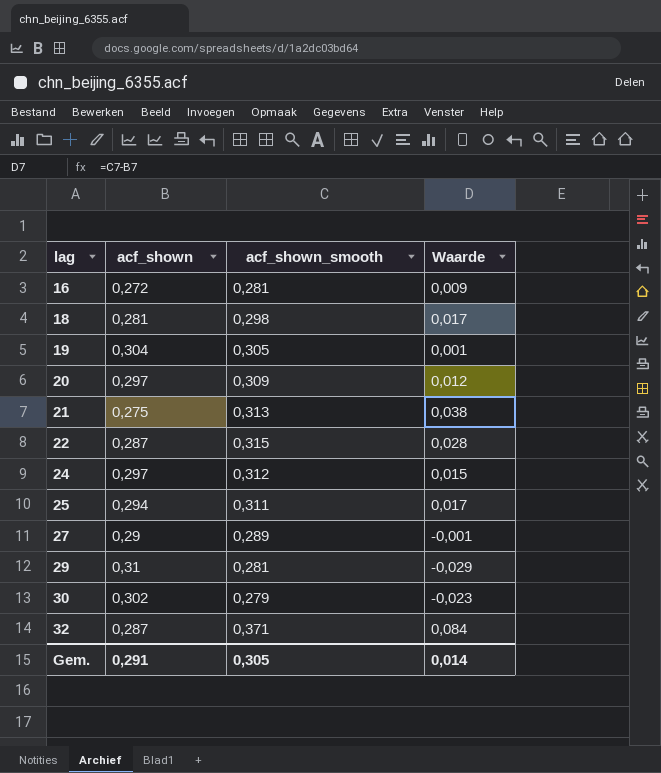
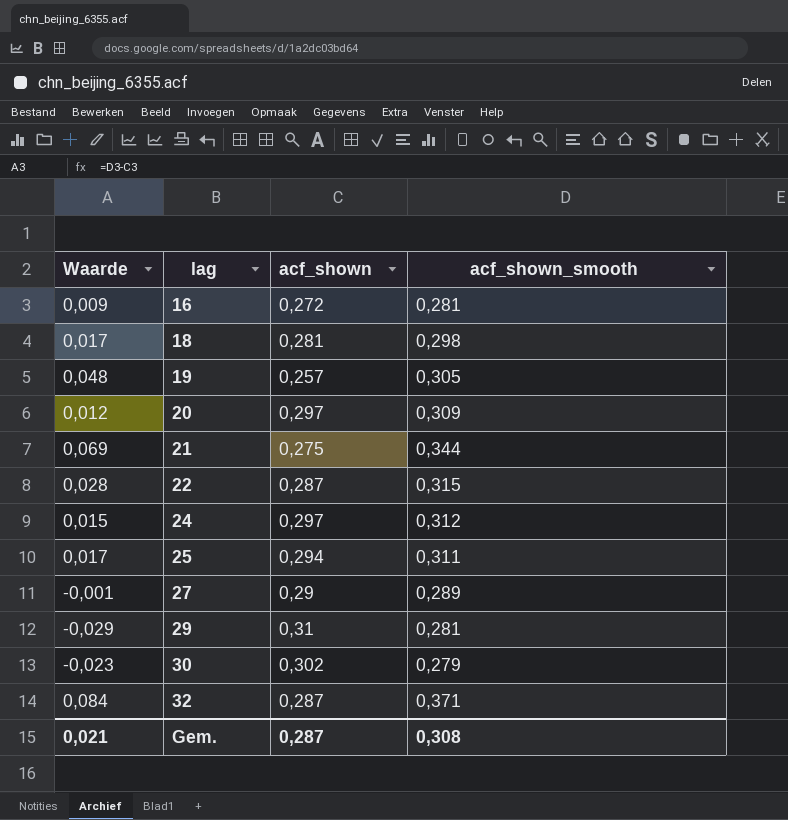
column Waarde | position: 4 -> 1
19 | Waarde: 0,001 -> 0,048
19 | acf_shown: 0,304 -> 0,257
21 | Waarde: 0,038 -> 0,069
21 | acf_shown_smooth: 0,313 -> 0,344
Gem. | Waarde: 0,014 -> 0,021
Gem. | acf_shown: 0,291 -> 0,287
Gem. | acf_shown_smooth: 0,305 -> 0,308

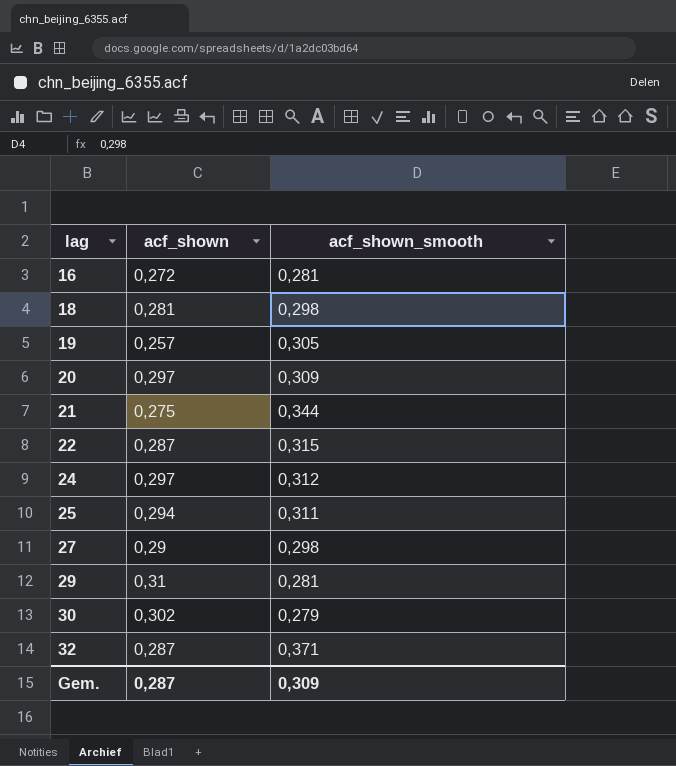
column Waarde | formula: [acf_shown_smooth] - [acf_shown] -> none
27 | acf_shown_smooth: 0,289 -> 0,298
Gem. | acf_shown_smooth: 0,308 -> 0,309

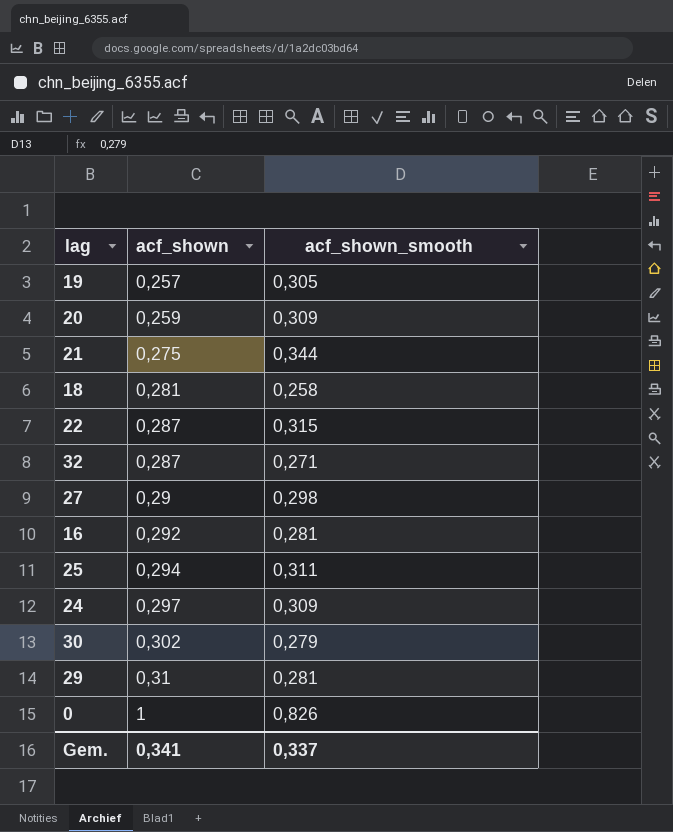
row order: lag ascending -> acf_shown ascending
20 | acf_shown: 0,297 -> 0,259
18 | acf_shown_smooth: 0,298 -> 0,258
32 | acf_shown_smooth: 0,371 -> 0,271
16 | acf_shown: 0,272 -> 0,292
24 | acf_shown_smooth: 0,312 -> 0,309
row 0: none -> 1 | 0,826
Gem. | acf_shown: 0,287 -> 0,341
Gem. | acf_shown_smooth: 0,309 -> 0,337

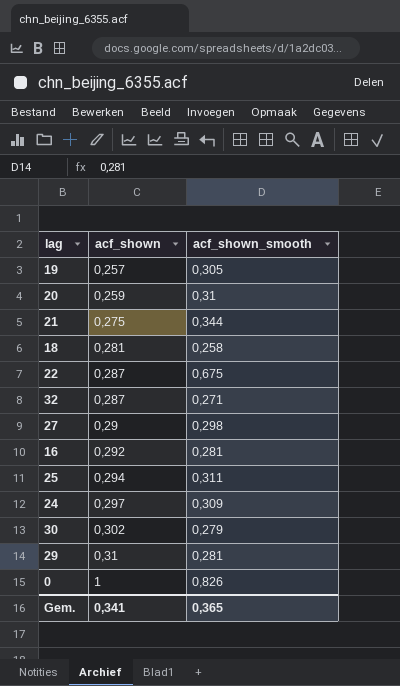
20 | acf_shown_smooth: 0,309 -> 0,31
22 | acf_shown_smooth: 0,315 -> 0,675
Gem. | acf_shown_smooth: 0,337 -> 0,365

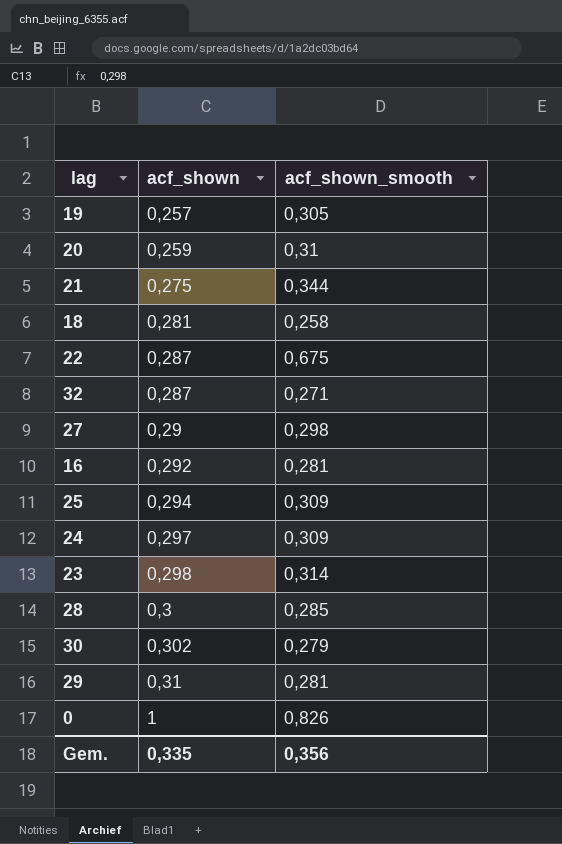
25 | acf_shown_smooth: 0,311 -> 0,309
row 23: none -> 0,298 | 0,314
row 28: none -> 0,3 | 0,285
Gem. | acf_shown: 0,341 -> 0,335
Gem. | acf_shown_smooth: 0,365 -> 0,356

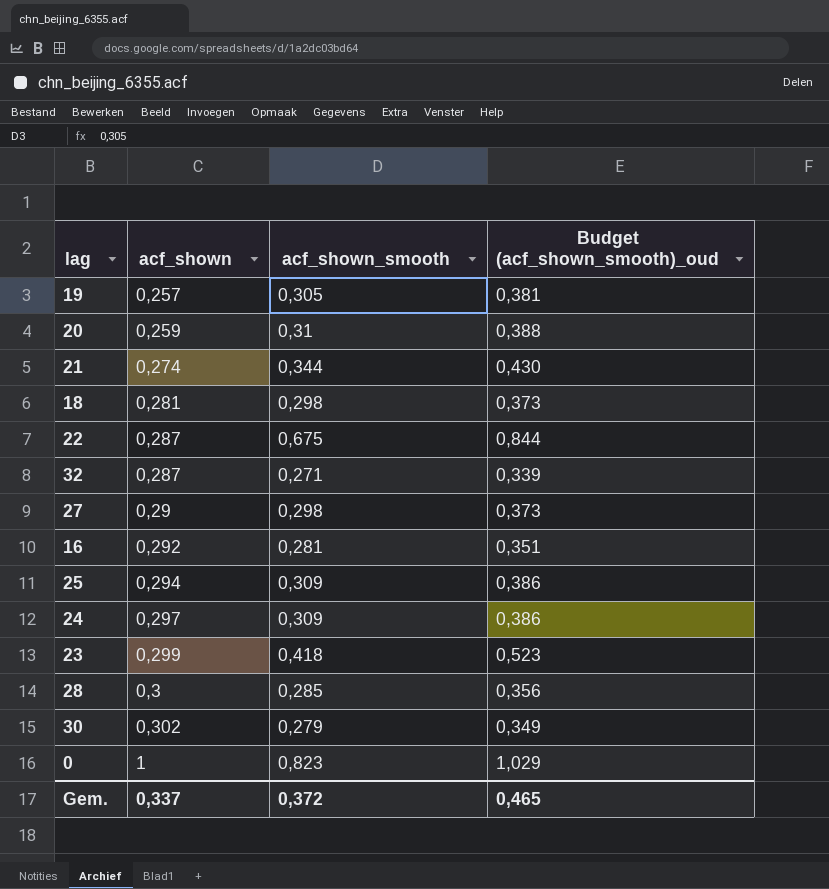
column Budget (acf_shown_smooth)_oud | formula: none -> [acf_shown_smooth] * 1,25
row 29: 0,31 | 0,281 -> none
21 | acf_shown: 0,275 -> 0,274
18 | acf_shown_smooth: 0,258 -> 0,298
23 | acf_shown: 0,298 -> 0,299
23 | acf_shown_smooth: 0,314 -> 0,418
0 | acf_shown_smooth: 0,826 -> 0,823
Gem. | acf_shown: 0,335 -> 0,337
Gem. | acf_shown_smooth: 0,356 -> 0,372

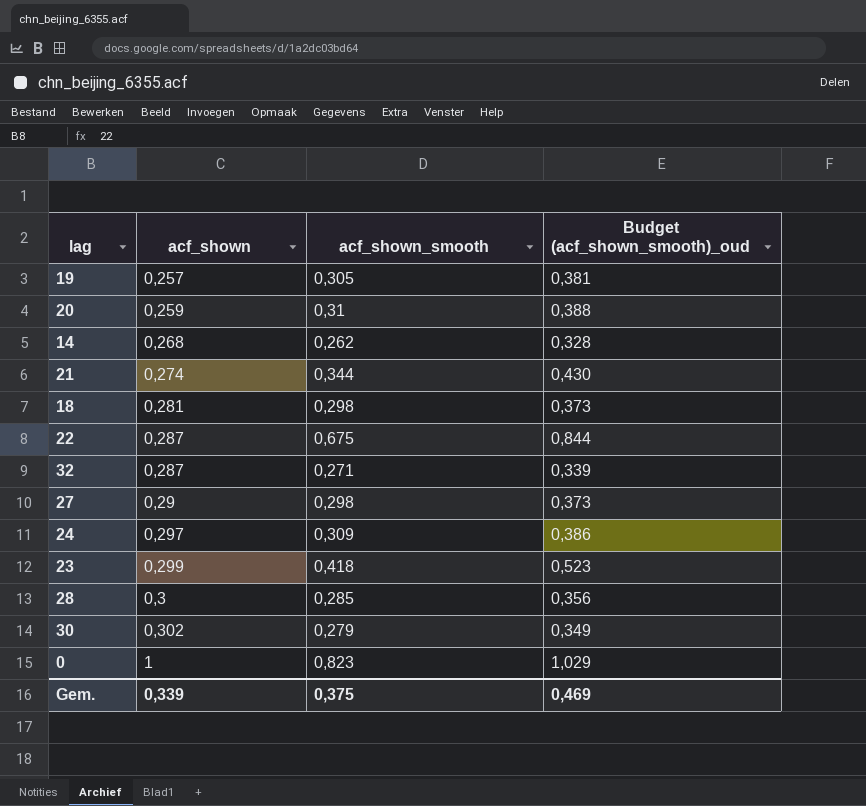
row 16: 0,292 | 0,281 | 0,351 -> none
row 25: 0,294 | 0,309 | 0,386 -> none
row 14: none -> 0,268 | 0,262 | 0,328
Gem. | acf_shown: 0,337 -> 0,339
Gem. | acf_shown_smooth: 0,372 -> 0,375
Gem. | Budget (acf_shown_smooth)_oud: 0,465 -> 0,469

